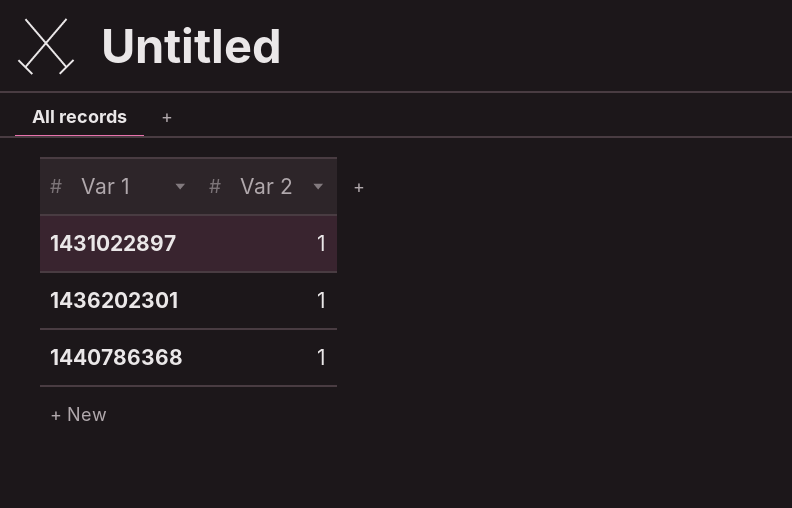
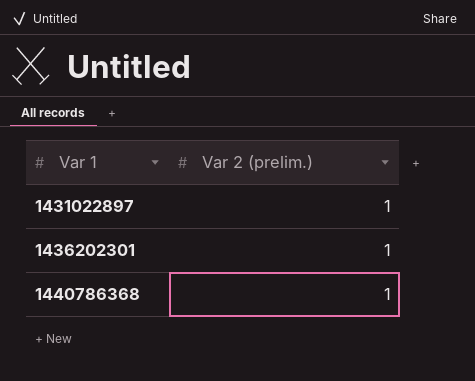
column name: Var 2 -> Var 2 (prelim.)

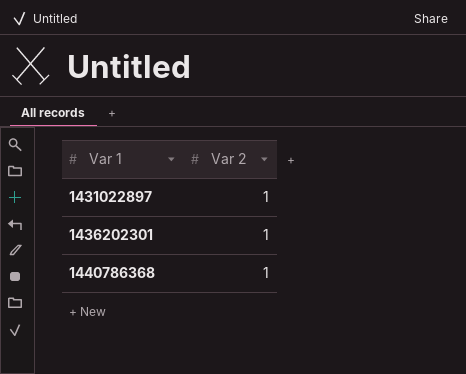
column name: Var 2 (prelim.) -> Var 2

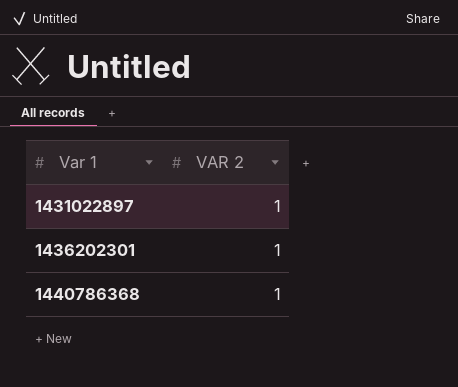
column name: Var 2 -> VAR 2

